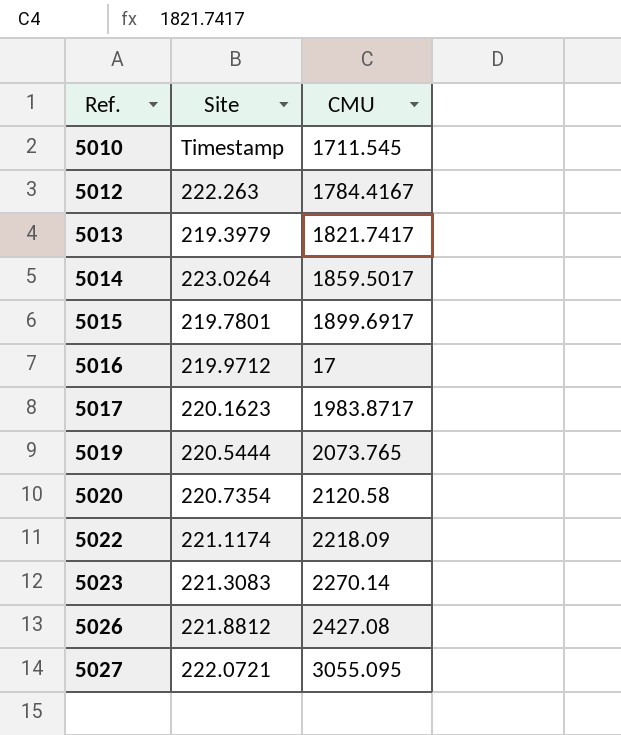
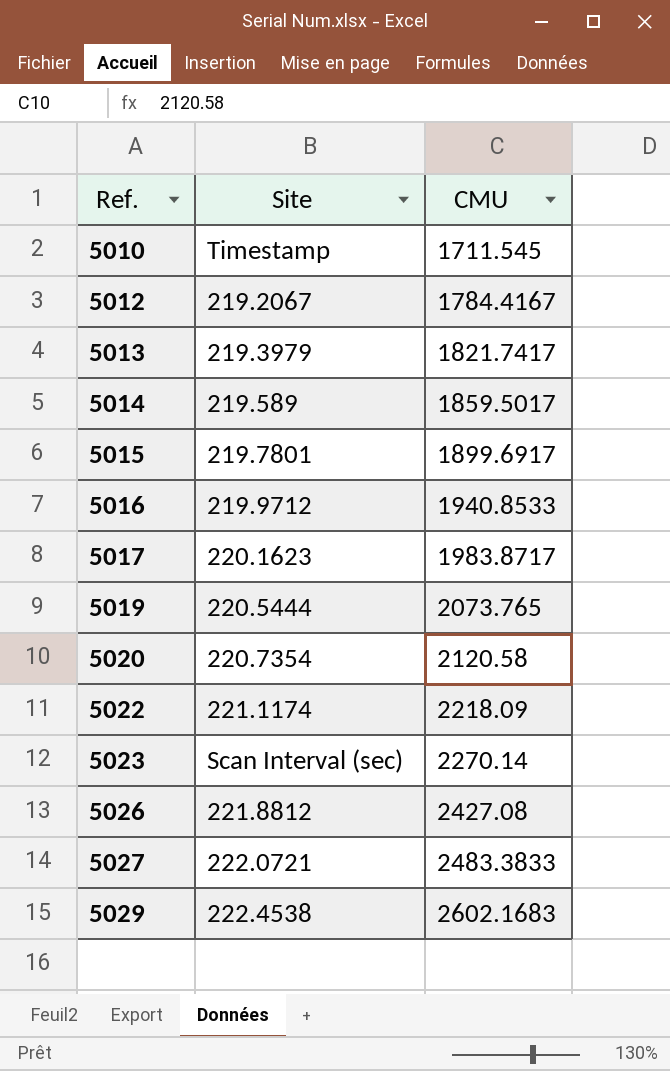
5012 | Site: 222.263 -> 219.2067
5014 | Site: 223.0264 -> 219.589
5016 | CMU: 17 -> 1940.8533
5023 | Site: 221.3083 -> Scan Interval (sec)
5027 | CMU: 3055.095 -> 2483.3833
row 5029: none -> 222.4538 | 2602.1683

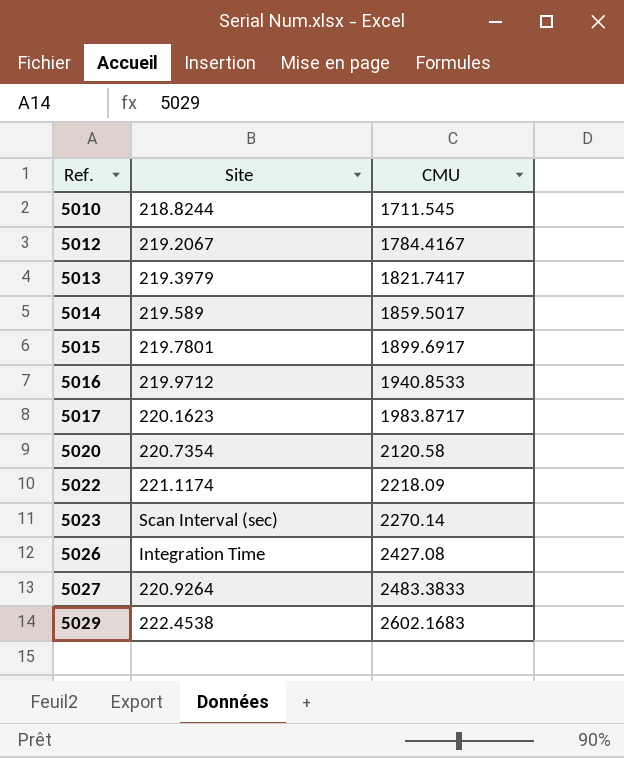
row 5019: 220.5444 | 2073.765 -> none
5010 | Site: Timestamp -> 218.8244
5026 | Site: 221.8812 -> Integration Time
5027 | Site: 222.0721 -> 220.9264

